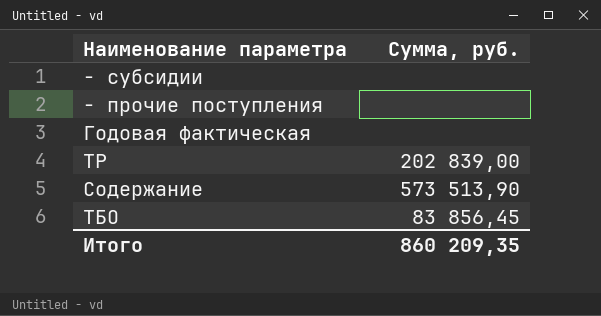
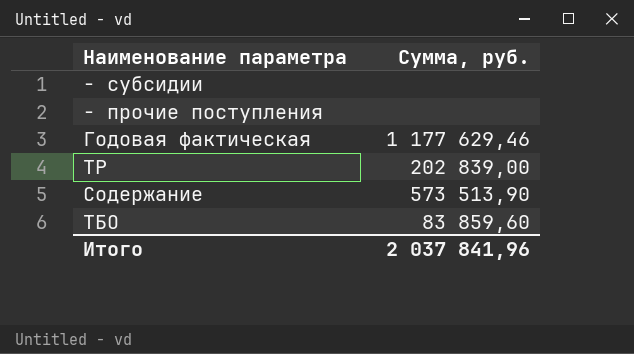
Годовая фактическая | Сумма, руб.: none -> 1 177 629,46
ТБО | Сумма, руб.: 83 856,45 -> 83 859,60
Итого | Сумма, руб.: 860 209,35 -> 2 037 841,96

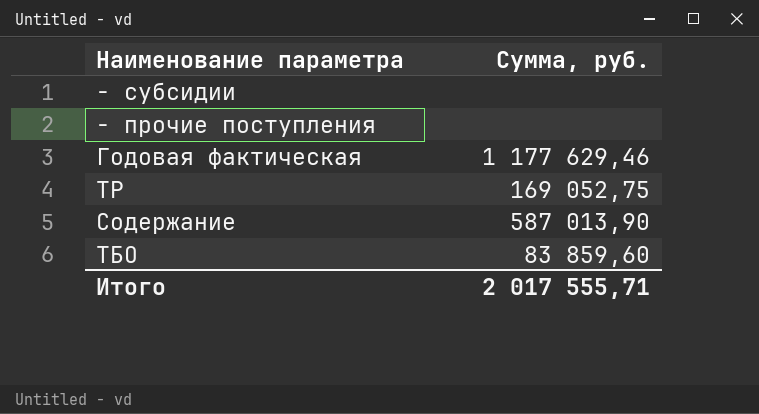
ТР | Сумма, руб.: 202 839,00 -> 169 052,75
Содержание | Сумма, руб.: 573 513,90 -> 587 013,90
Итого | Сумма, руб.: 2 037 841,96 -> 2 017 555,71

